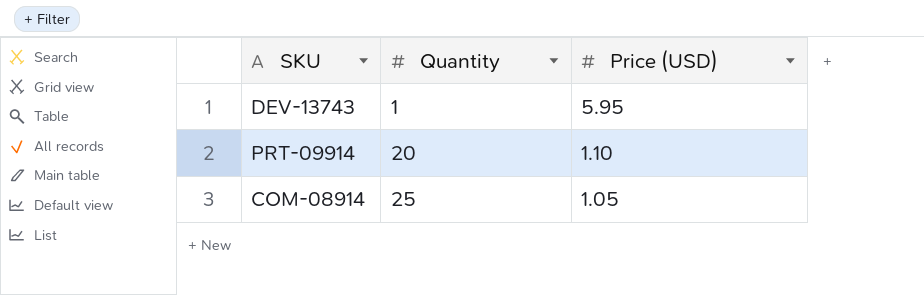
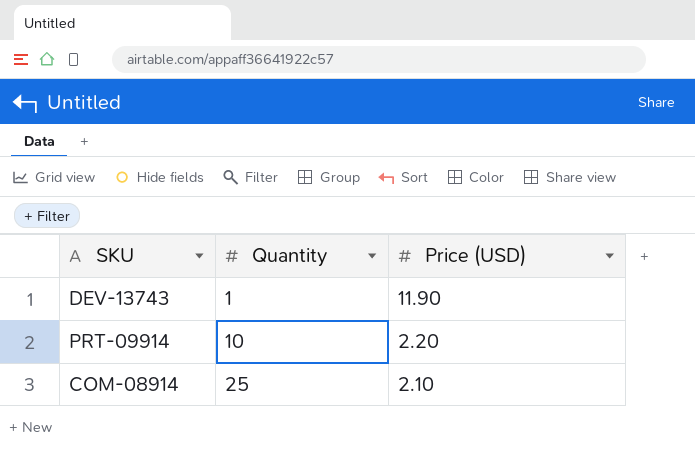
DEV-13743 | Price (USD): 5.95 -> 11.90
PRT-09914 | Quantity: 20 -> 10
PRT-09914 | Price (USD): 1.10 -> 2.20
COM-08914 | Price (USD): 1.05 -> 2.10

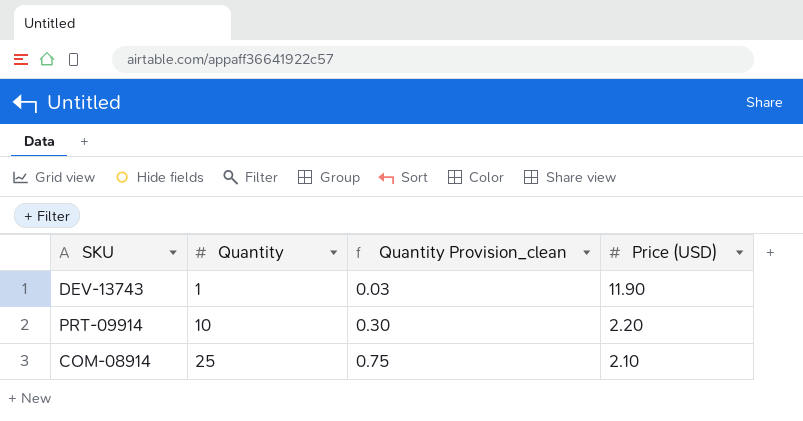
column Quantity Provision_clean | formula: none -> [Quantity] * 0.03

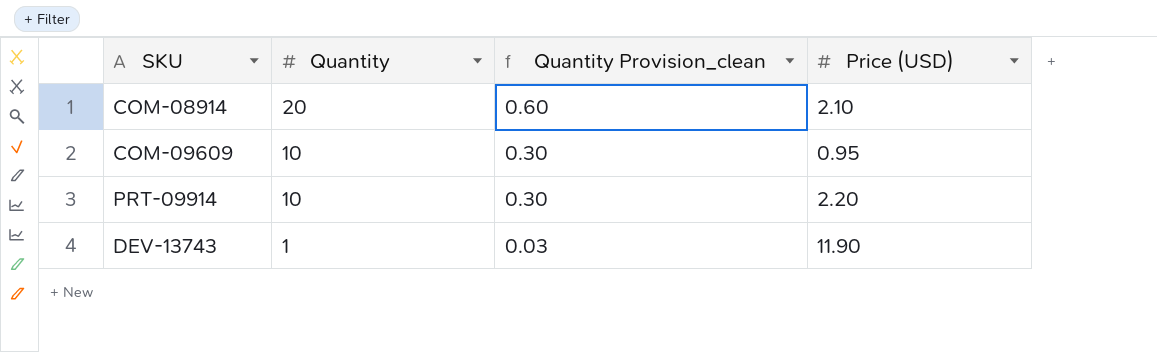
row order: Quantity ascending -> Quantity descending
COM-08914 | Quantity: 25 -> 20
COM-08914 | Quantity Provision_clean: 0.75 -> 0.60
row COM-09609: none -> 10 | 0.30 | 0.95

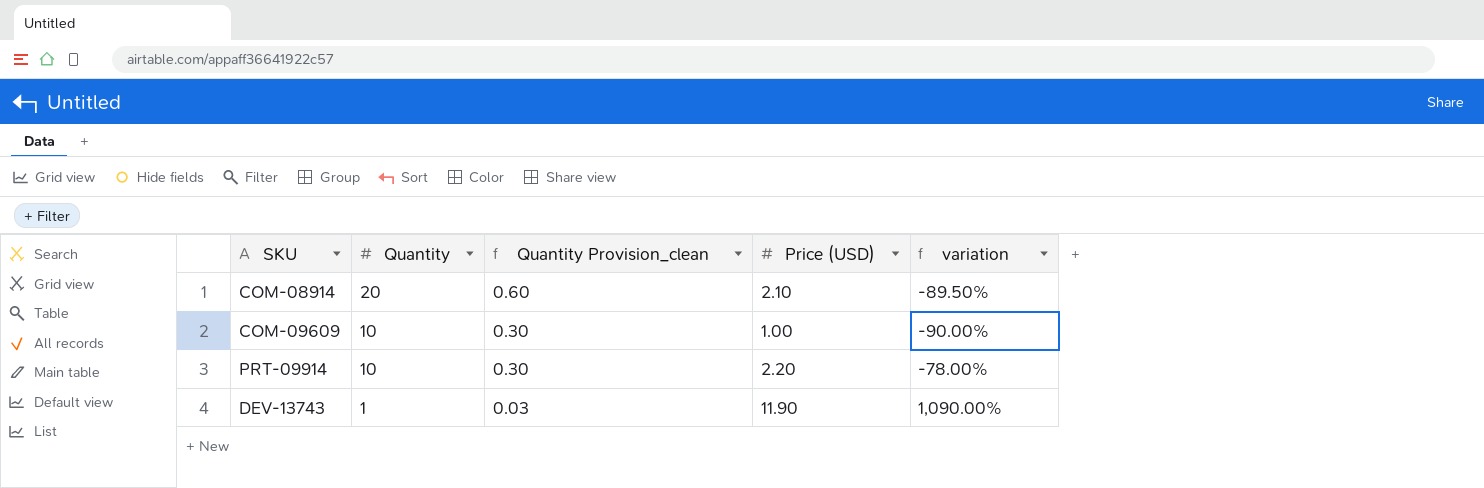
column variation | formula: none -> ([Price (USD)] - [Quantity]) / [Quantity]
COM-09609 | Price (USD): 0.95 -> 1.00

